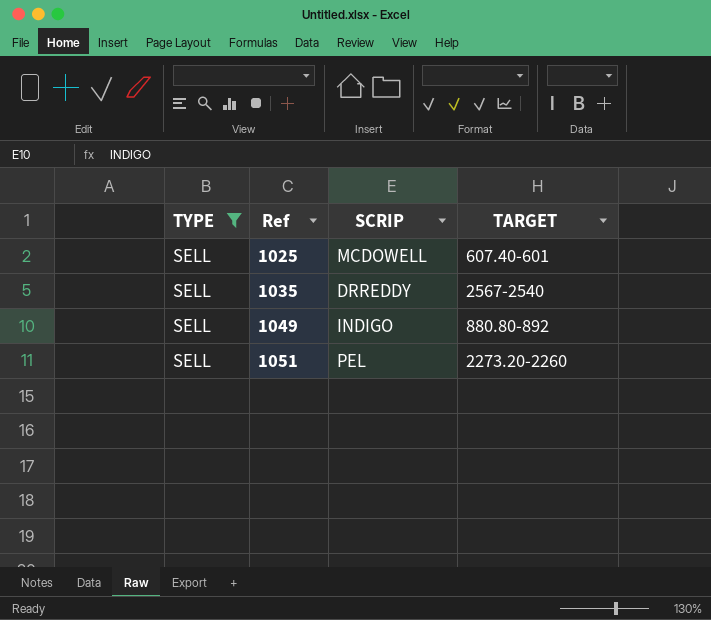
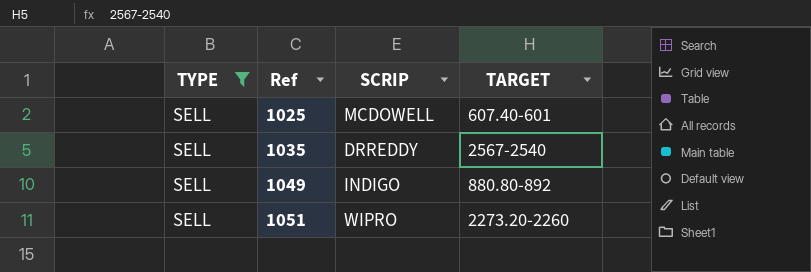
1051 | SCRIP: PEL -> WIPRO

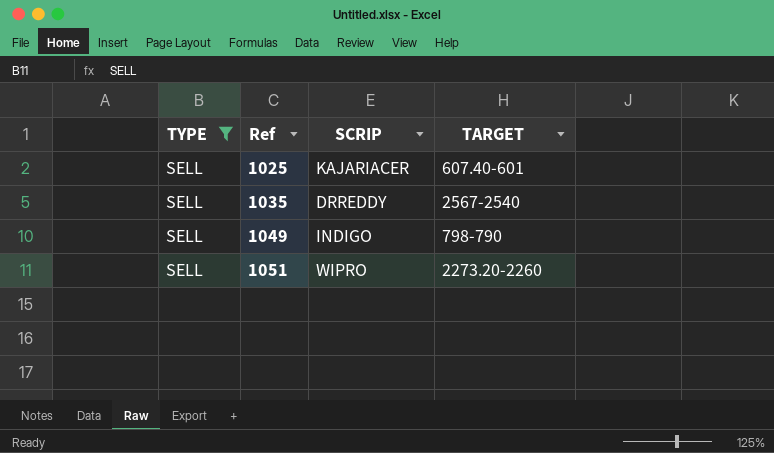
1025 | SCRIP: MCDOWELL -> KAJARIACER
1049 | TARGET: 880.80-892 -> 798-790

